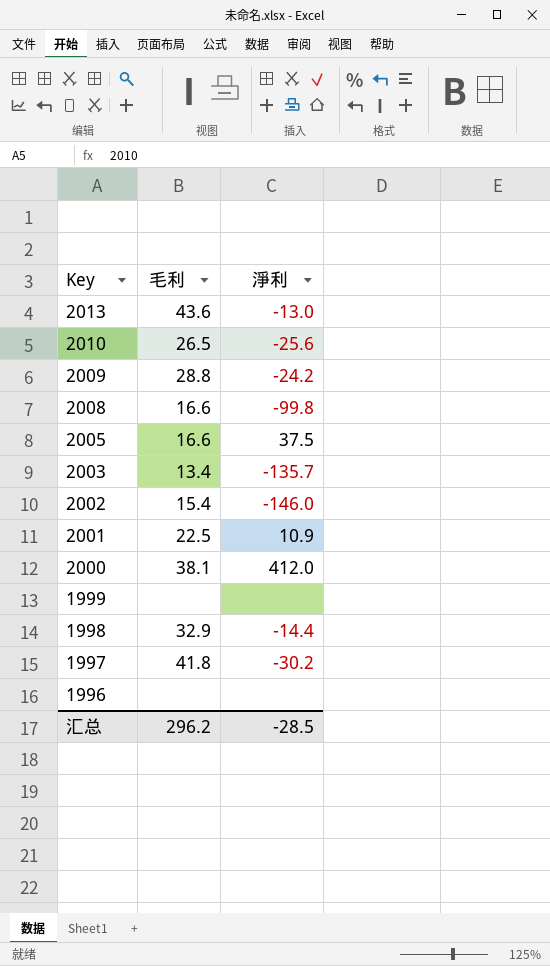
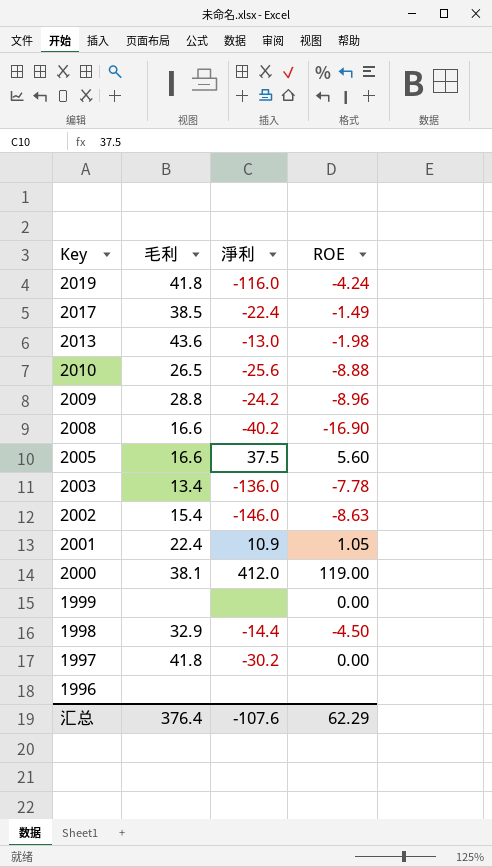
column ROE | position: none -> 4
row 2019: none -> 41.8 | -116.0 | -4.24
row 2017: none -> 38.5 | -22.4 | -1.49
2008 | 淨利: -99.8 -> -40.2
2003 | 淨利: -135.7 -> -136.0
2001 | 毛利: 22.5 -> 22.4
汇总 | 毛利: 296.2 -> 376.4
汇总 | 淨利: -28.5 -> -107.6

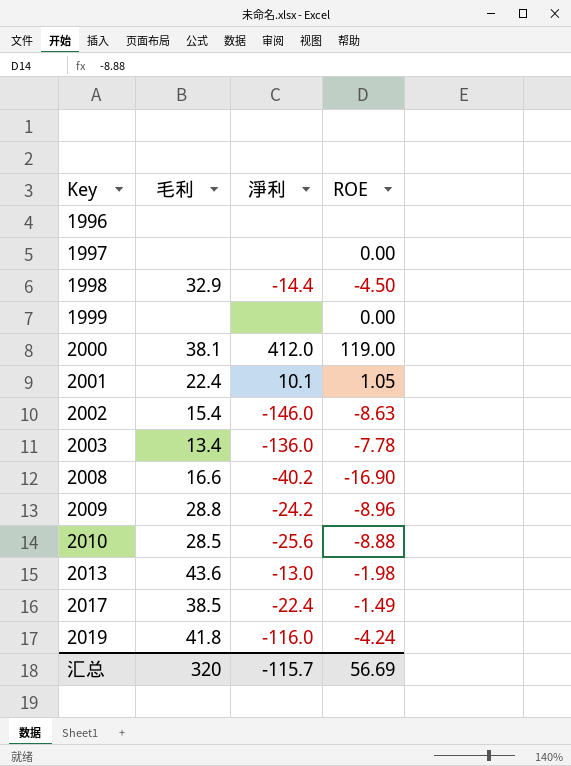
row order: Key descending -> Key ascending
row 2005: 16.6 | 37.5 | 5.60 -> none
1997 | 毛利: 41.8 -> none
1997 | 淨利: -30.2 -> none
2001 | 淨利: 10.9 -> 10.1
2010 | 毛利: 26.5 -> 28.5
汇总 | 毛利: 376.4 -> 320
汇总 | 淨利: -107.6 -> -115.7
汇总 | ROE: 62.29 -> 56.69

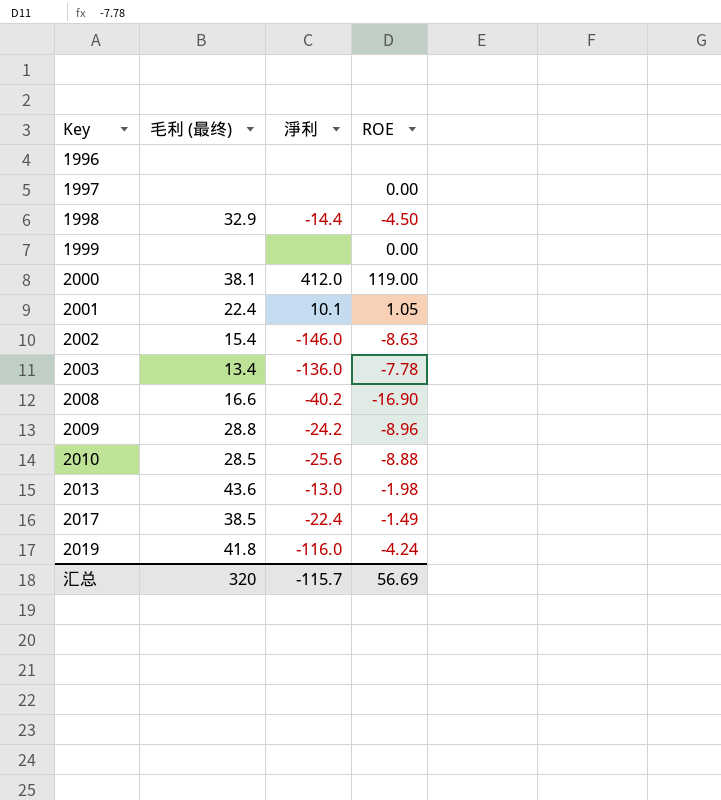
column name: 毛利 -> 毛利 (最终)

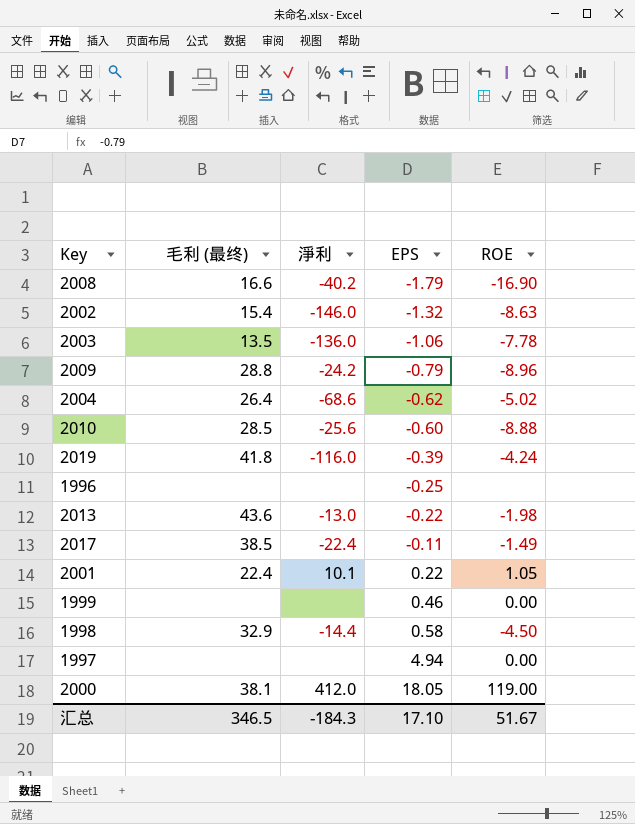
row order: Key ascending -> EPS ascending
column EPS | position: none -> 4
2003 | 毛利 (最终): 13.4 -> 13.5
row 2004: none -> 26.4 | -68.6 | -0.62 | -5.02
汇总 | 毛利 (最终): 320 -> 346.5
汇总 | 淨利: -115.7 -> -184.3
汇总 | ROE: 56.69 -> 51.67

